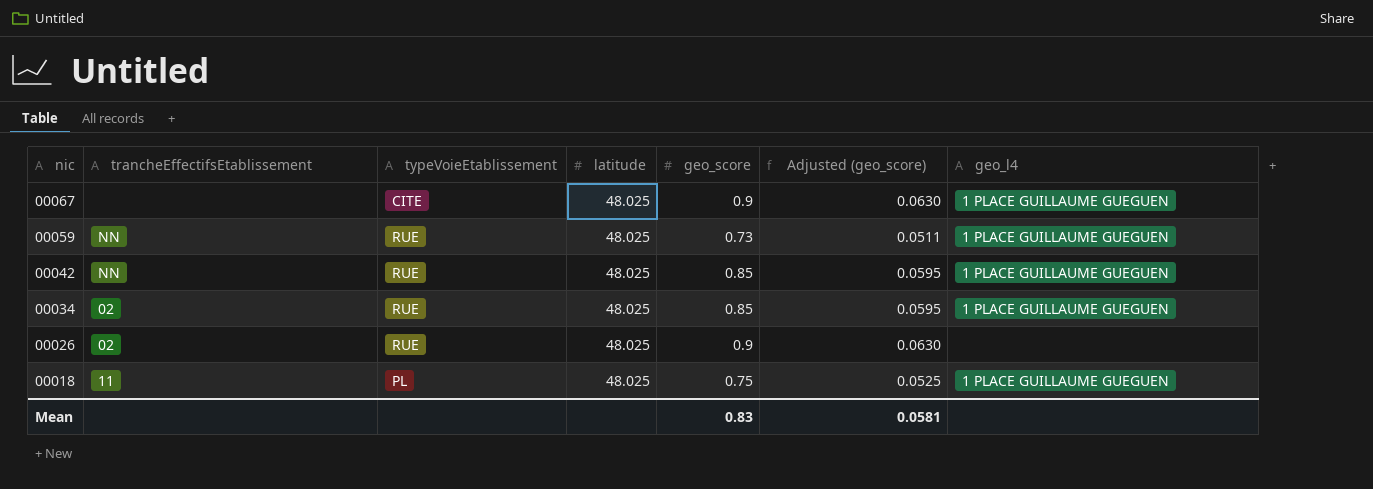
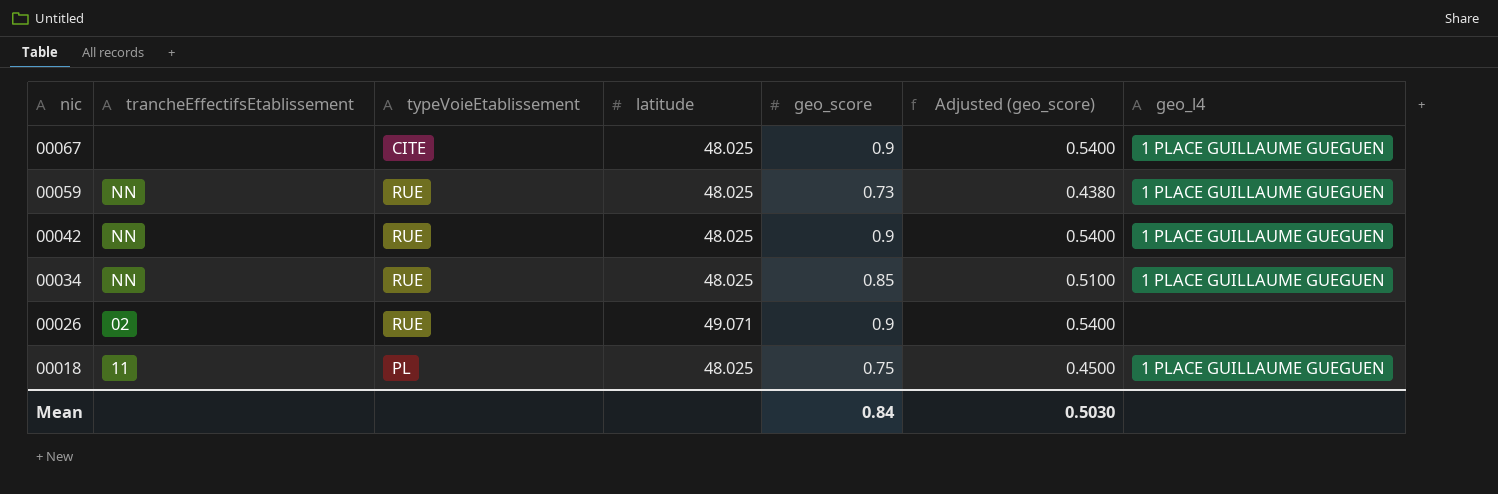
column Adjusted (geo_score) | formula: [geo_score] * 0.07 -> [geo_score] * 0.6
00042 | geo_score: 0.85 -> 0.9
00034 | trancheEffectifsEtablissement: 02 -> NN
00026 | latitude: 48.025 -> 49.071
Mean | geo_score: 0.83 -> 0.84
Mean | Adjusted (geo_score): 0.0581 -> 0.5030

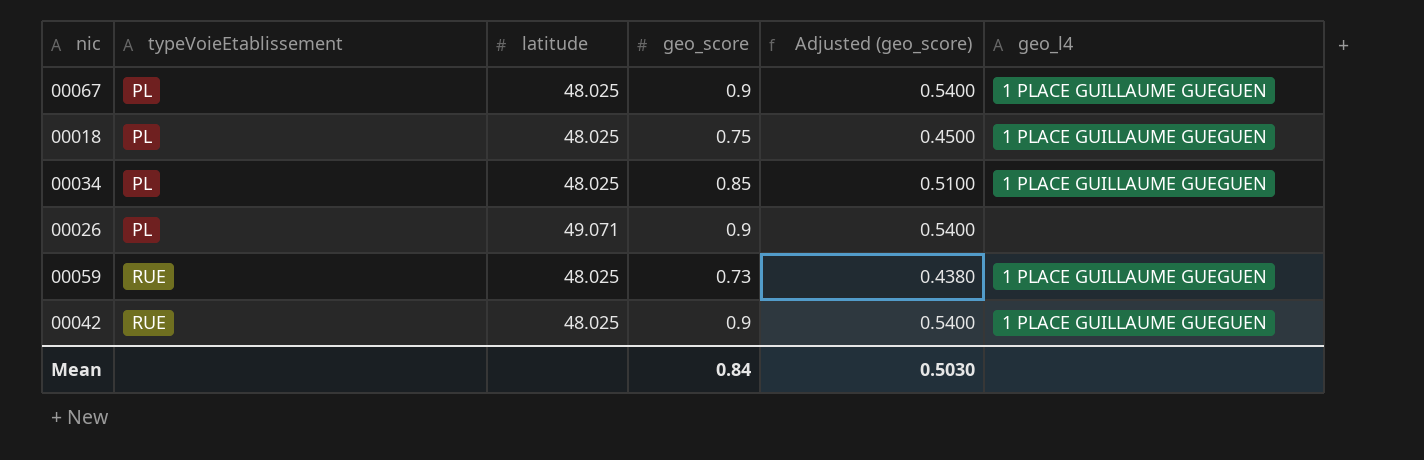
row order: nic descending -> typeVoieEtablissement ascending
column trancheEffectifsEtablissement | position: 2 -> none
00067 | typeVoieEtablissement: CITE -> PL
00034 | typeVoieEtablissement: RUE -> PL
00026 | typeVoieEtablissement: RUE -> PL

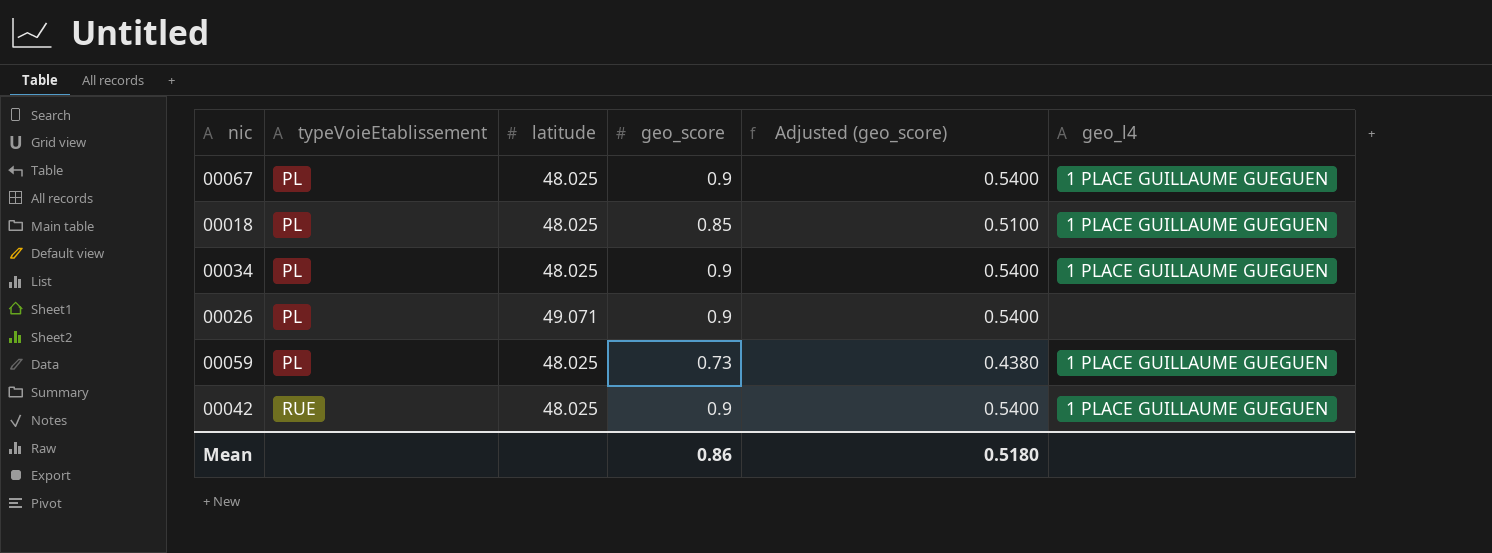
00018 | geo_score: 0.75 -> 0.85
00018 | Adjusted (geo_score): 0.4500 -> 0.5100
00034 | geo_score: 0.85 -> 0.9
00034 | Adjusted (geo_score): 0.5100 -> 0.5400
00059 | typeVoieEtablissement: RUE -> PL
Mean | geo_score: 0.84 -> 0.86
Mean | Adjusted (geo_score): 0.5030 -> 0.5180

